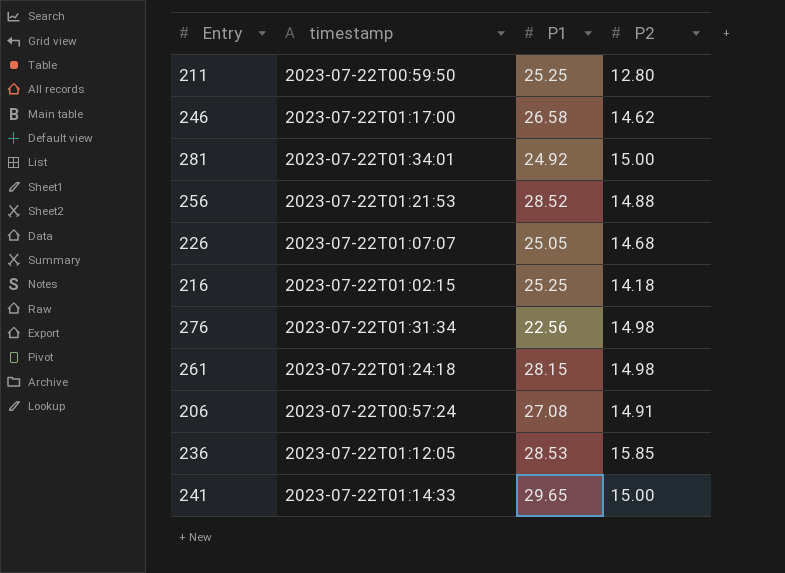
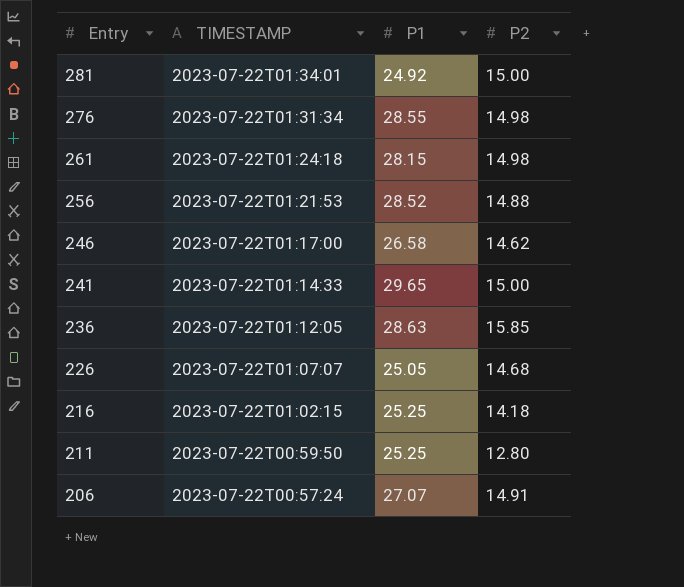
row order: none -> Entry descending
column name: timestamp -> TIMESTAMP
276 | P1: 22.56 -> 28.55
236 | P1: 28.53 -> 28.63
206 | P1: 27.08 -> 27.07

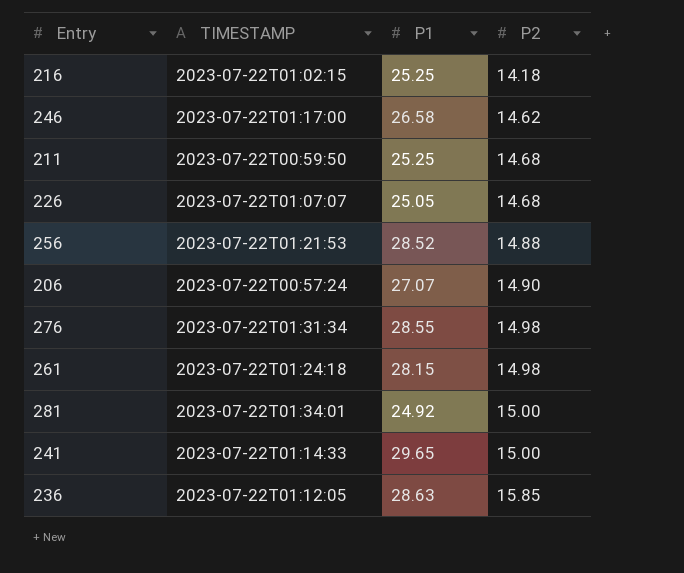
row order: Entry descending -> P2 ascending
211 | P2: 12.80 -> 14.68
206 | P2: 14.91 -> 14.90

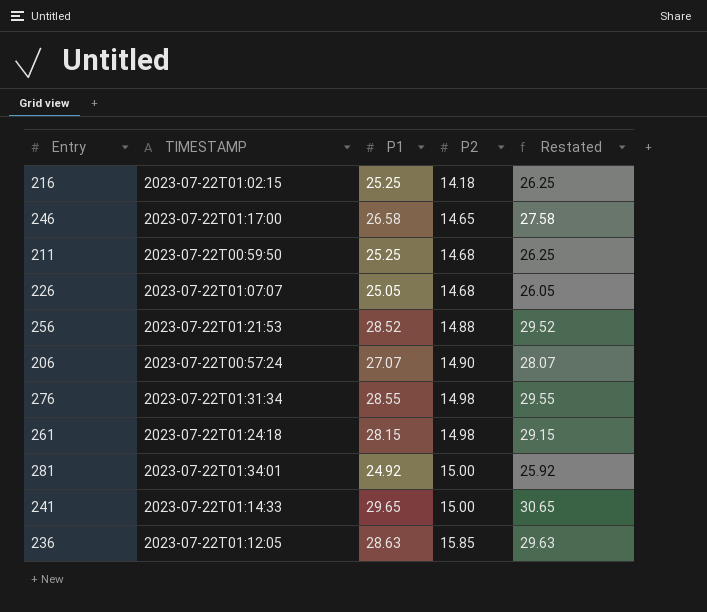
column Restated | formula: none -> [P1] + 1
246 | P2: 14.62 -> 14.65

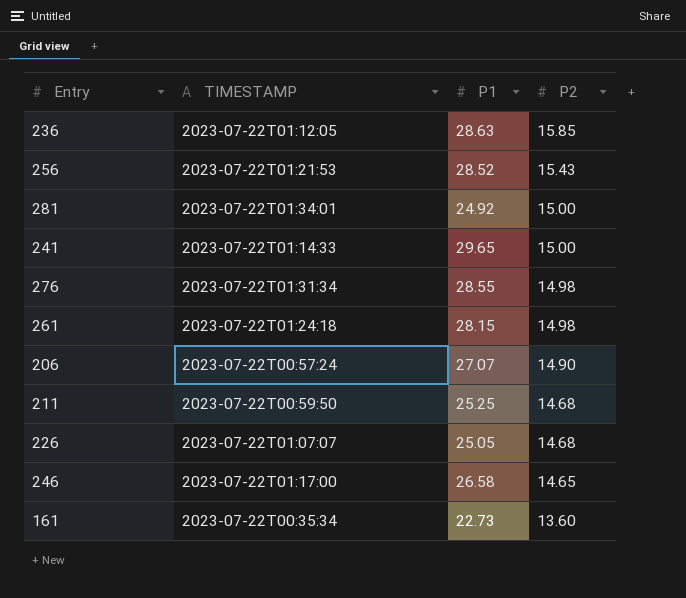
row order: P2 ascending -> P2 descending
column Restated | formula: [P1] + 1 -> none
row 216: 2023-07-22T01:02:15 | 25.25 | 14.18 | 26.25 -> none
256 | P2: 14.88 -> 15.43
row 161: none -> 2023-07-22T00:35:34 | 22.73 | 13.60

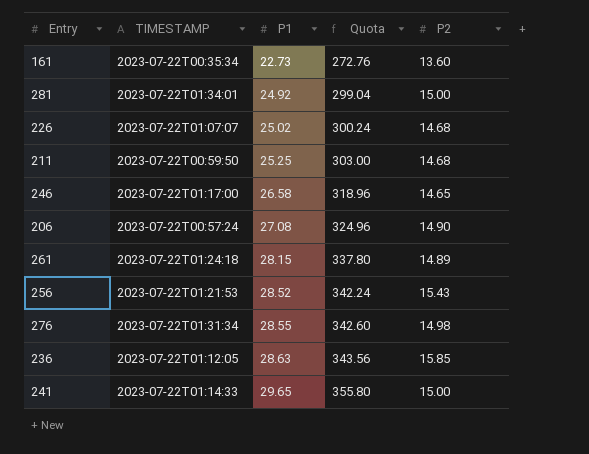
row order: P2 descending -> P1 ascending
column Quota | formula: none -> [P1] * 12
226 | P1: 25.05 -> 25.02
206 | P1: 27.07 -> 27.08
261 | P2: 14.98 -> 14.89

